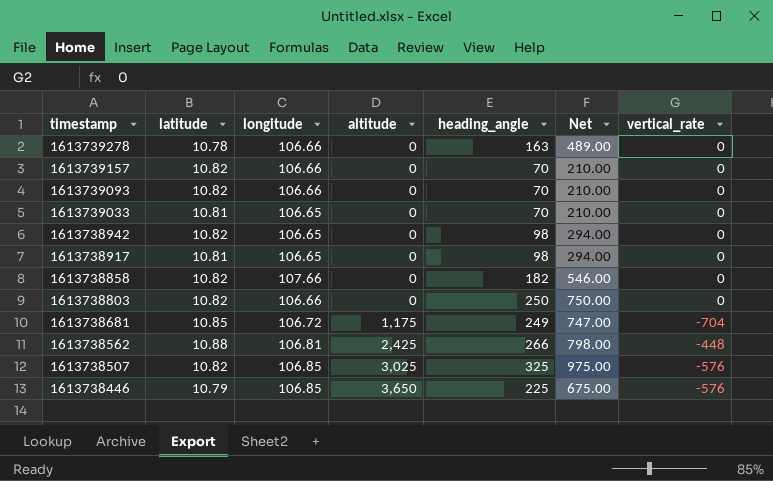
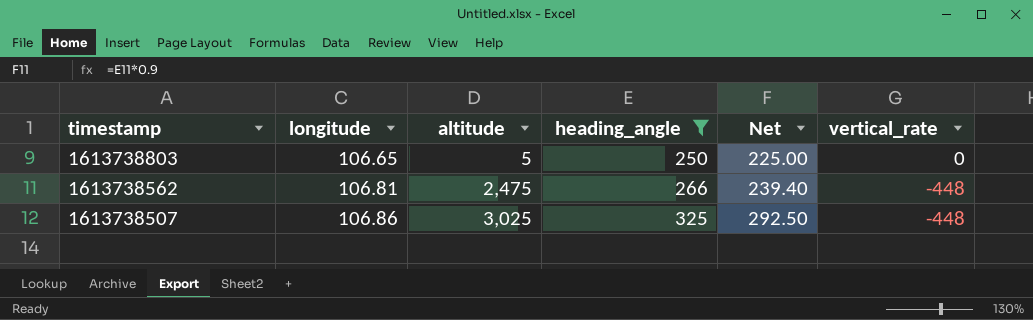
filter: none -> heading_angle >= 250
column latitude | position: 2 -> none
column Net | formula: [heading_angle] * 3 -> [heading_angle] * 0.9
1613738803 | longitude: 106.66 -> 106.65
1613738803 | altitude: 0 -> 5
1613738562 | altitude: 2,425 -> 2,475
1613738507 | longitude: 106.85 -> 106.86
1613738507 | vertical_rate: -576 -> -448

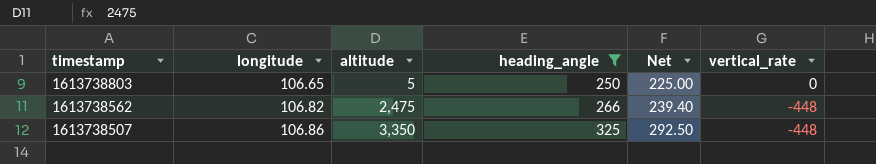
1613738562 | longitude: 106.81 -> 106.82
1613738507 | altitude: 3,025 -> 3,350

